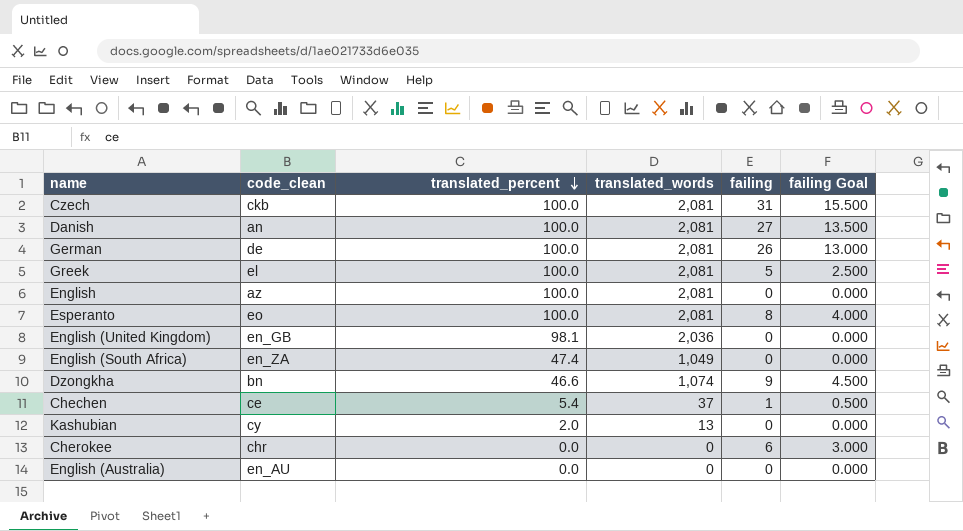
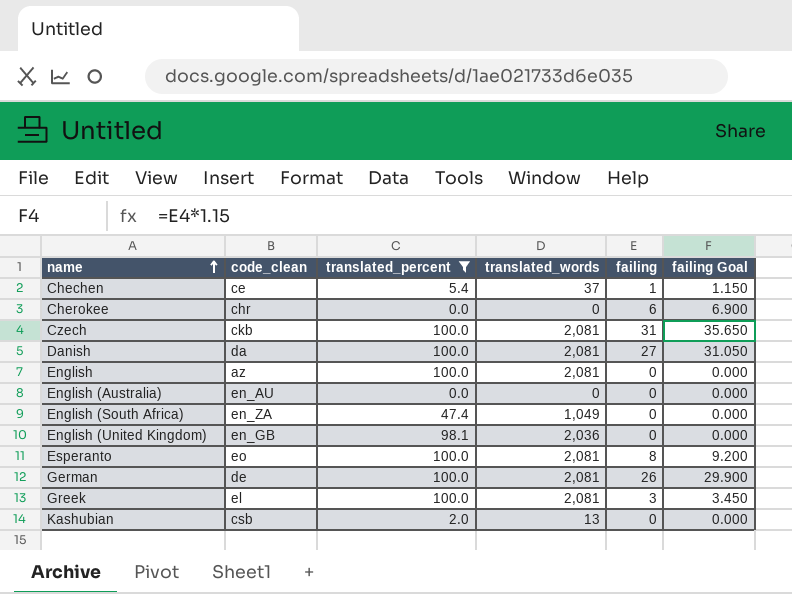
filter: none -> translated_percent != 46.6
row order: translated_percent descending -> name ascending
column failing Goal | formula: [failing] * 0.5 -> [failing] * 1.15
Danish | code_clean: an -> da
Greek | failing: 5 -> 3
Kashubian | code_clean: cy -> csb

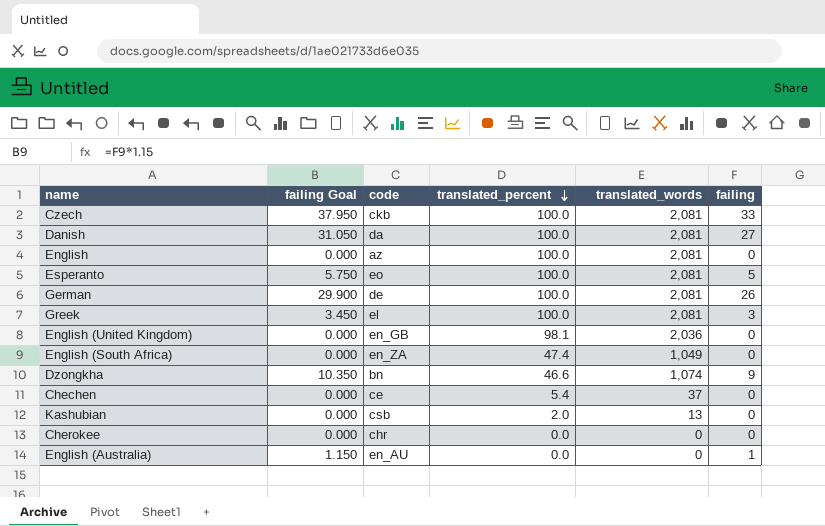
filter: translated_percent != 46.6 -> none
row order: name ascending -> translated_percent descending
column failing Goal | position: 6 -> 2
column name: code_clean -> code
Czech | failing Goal: 35.650 -> 37.950
Czech | failing: 31 -> 33
Esperanto | failing Goal: 9.200 -> 5.750
Esperanto | failing: 8 -> 5
Chechen | failing Goal: 1.150 -> 0.000
Chechen | failing: 1 -> 0
Cherokee | failing Goal: 6.900 -> 0.000
Cherokee | failing: 6 -> 0
English (Australia) | failing Goal: 0.000 -> 1.150
English (Australia) | failing: 0 -> 1

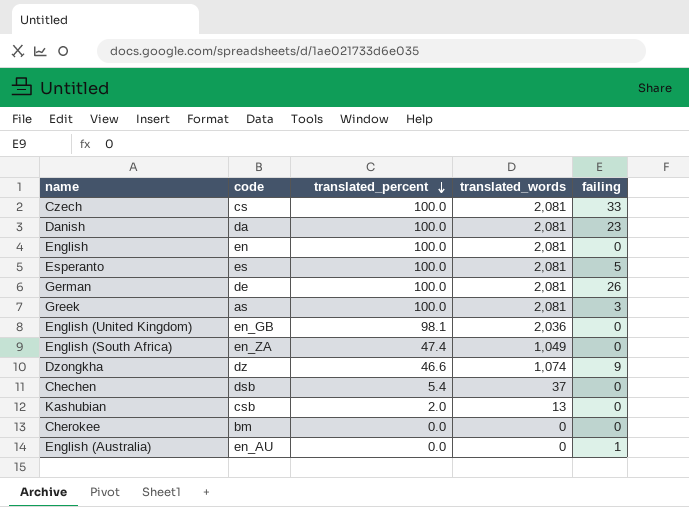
column failing Goal | formula: [failing] * 1.15 -> none
Czech | code: ckb -> cs
Danish | failing: 27 -> 23
English | code: az -> en
Esperanto | code: eo -> es
Greek | code: el -> as
Dzongkha | code: bn -> dz
Chechen | code: ce -> dsb
Cherokee | code: chr -> bm

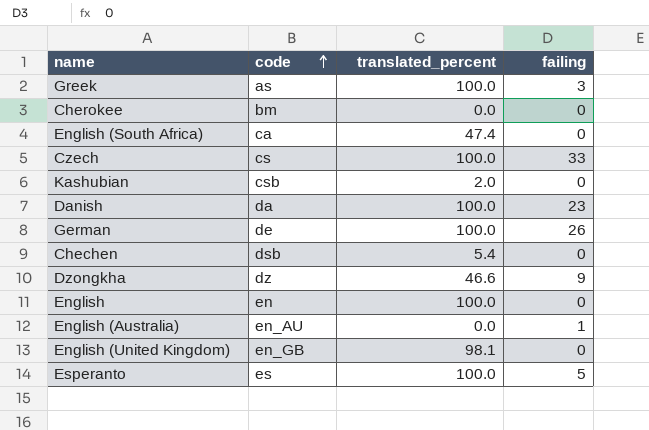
row order: translated_percent descending -> code ascending
column translated_words | position: 4 -> none
English (South Africa) | code: en_ZA -> ca

